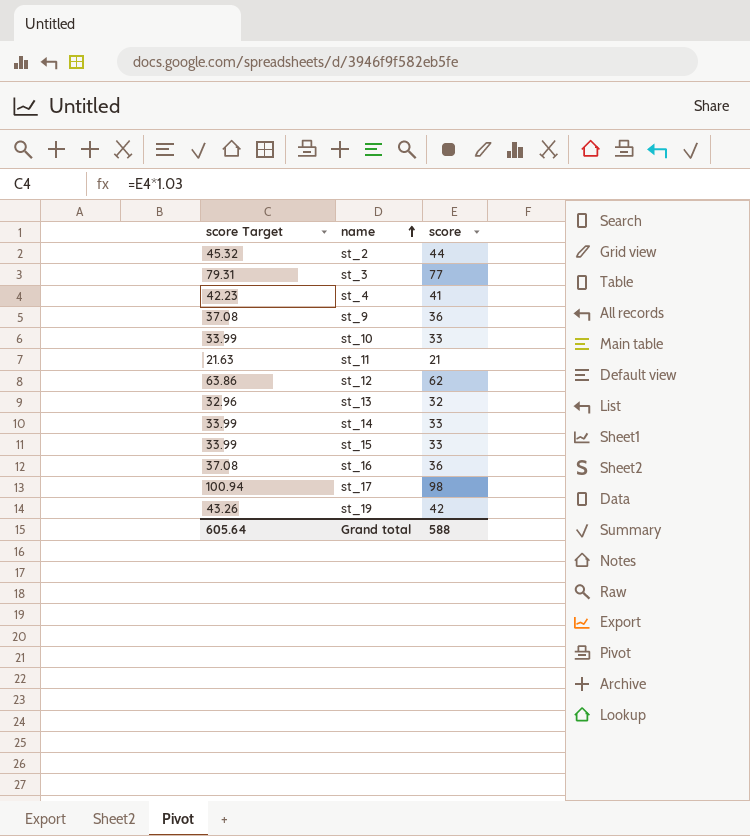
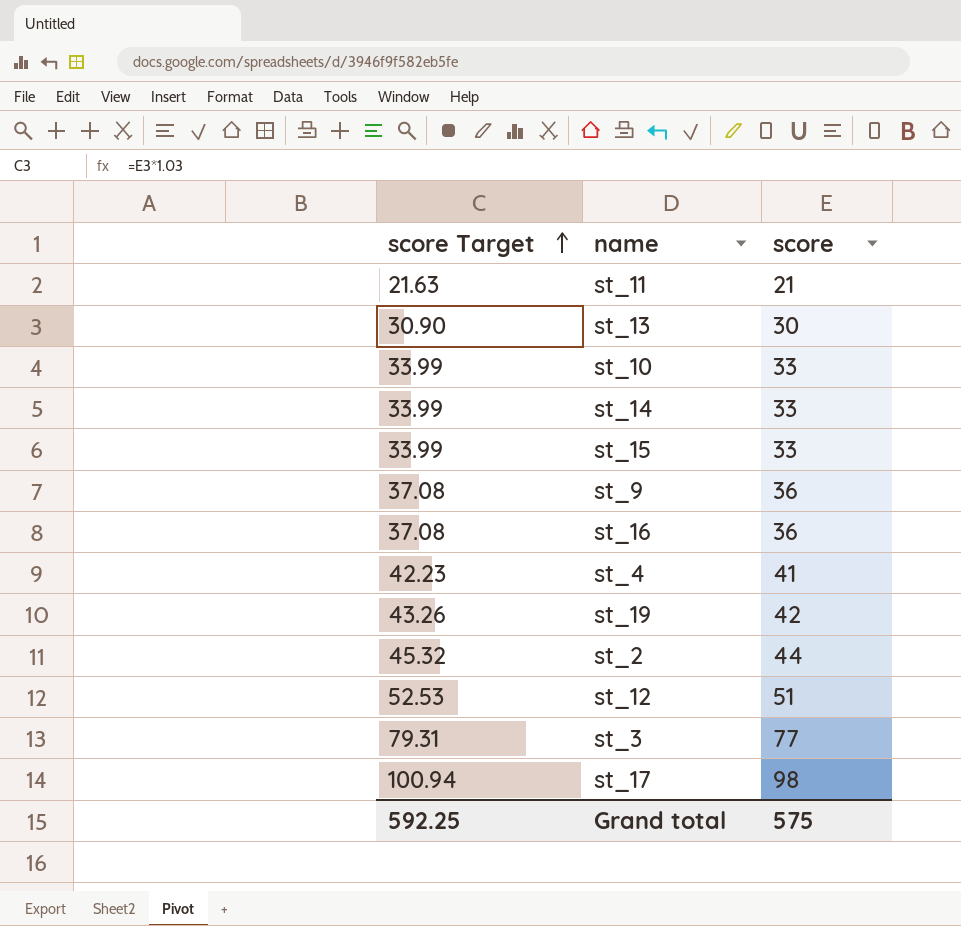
row order: name ascending -> score Target ascending
st_13 | score Target: 32.96 -> 30.90
st_13 | score: 32 -> 30
st_12 | score Target: 63.86 -> 52.53
st_12 | score: 62 -> 51
Grand total | score Target: 605.64 -> 592.25
Grand total | score: 588 -> 575

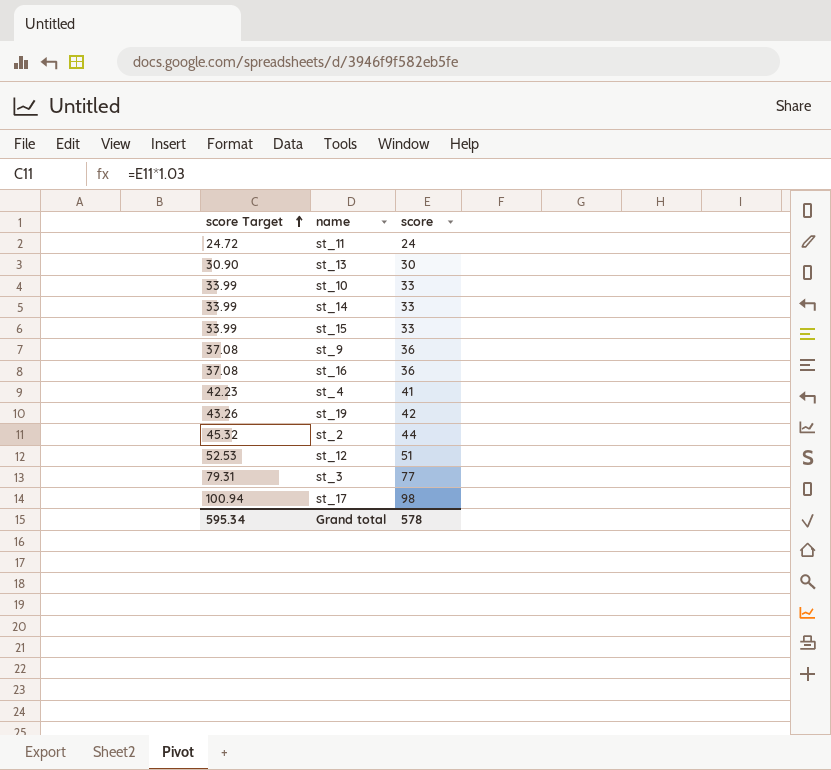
st_11 | score Target: 21.63 -> 24.72
st_11 | score: 21 -> 24
Grand total | score Target: 592.25 -> 595.34
Grand total | score: 575 -> 578

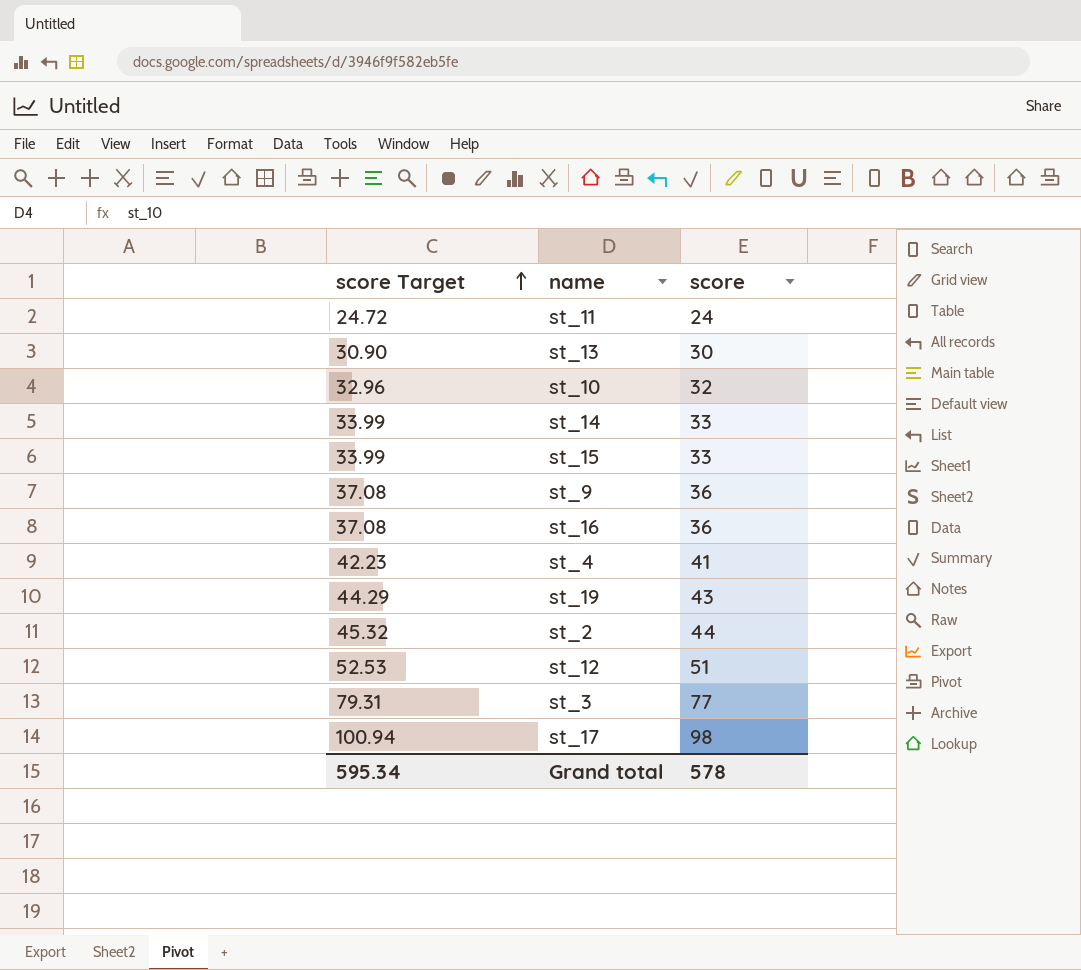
st_10 | score Target: 33.99 -> 32.96
st_10 | score: 33 -> 32
st_19 | score Target: 43.26 -> 44.29
st_19 | score: 42 -> 43

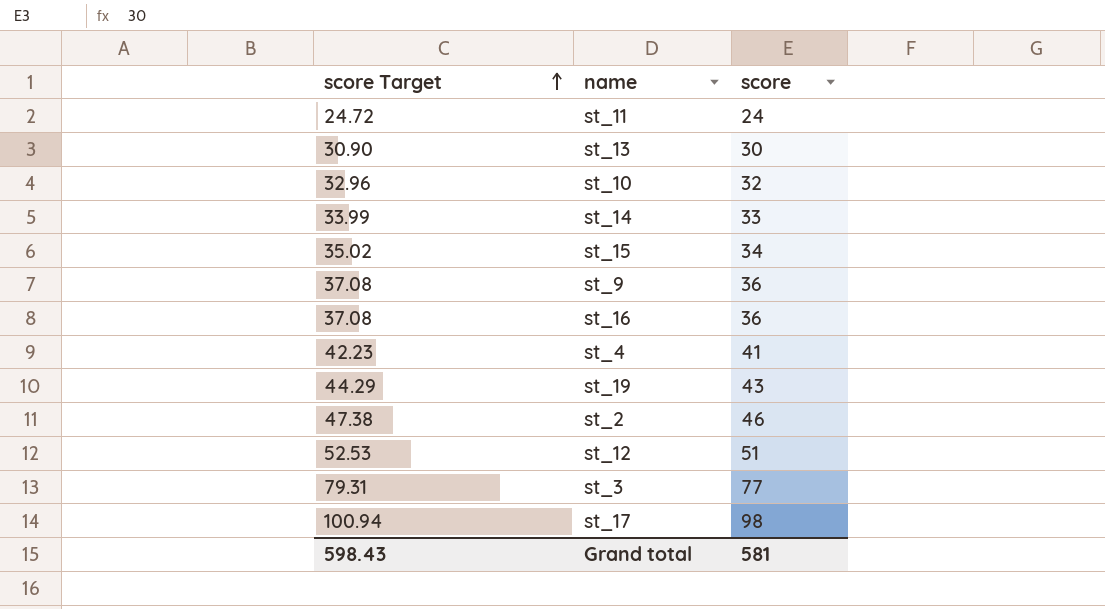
st_15 | score Target: 33.99 -> 35.02
st_15 | score: 33 -> 34
st_2 | score Target: 45.32 -> 47.38
st_2 | score: 44 -> 46
Grand total | score Target: 595.34 -> 598.43
Grand total | score: 578 -> 581

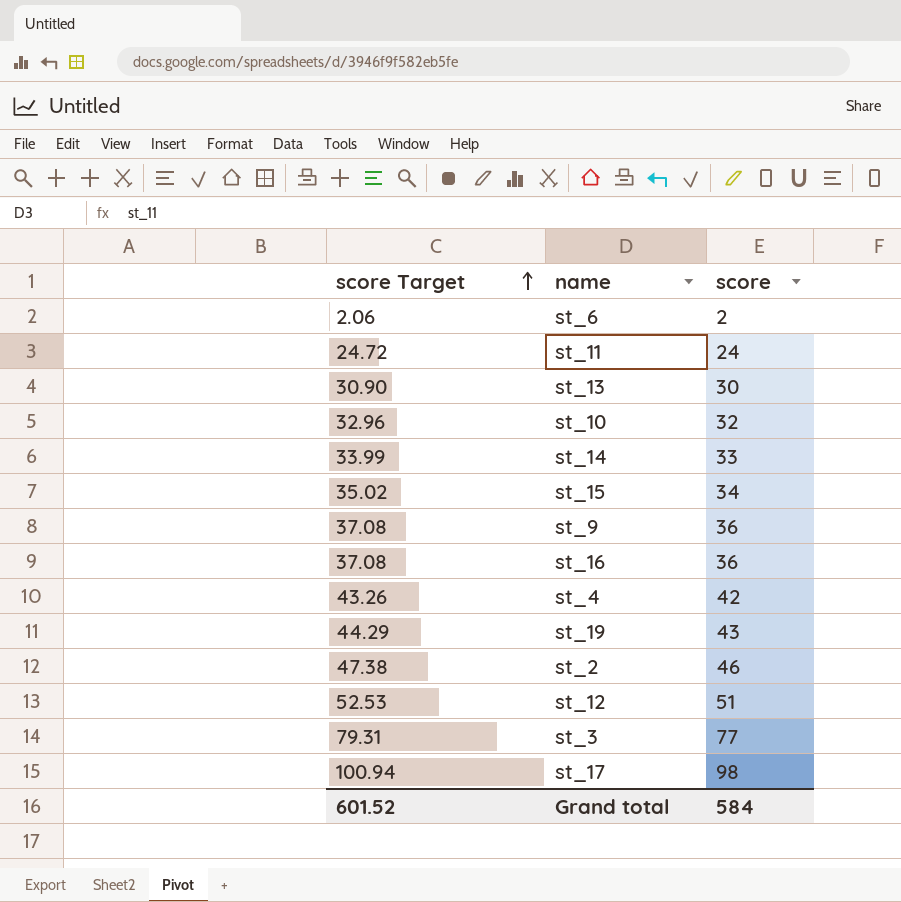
row st_6: none -> 2.06 | 2
st_4 | score Target: 42.23 -> 43.26
st_4 | score: 41 -> 42
Grand total | score Target: 598.43 -> 601.52
Grand total | score: 581 -> 584

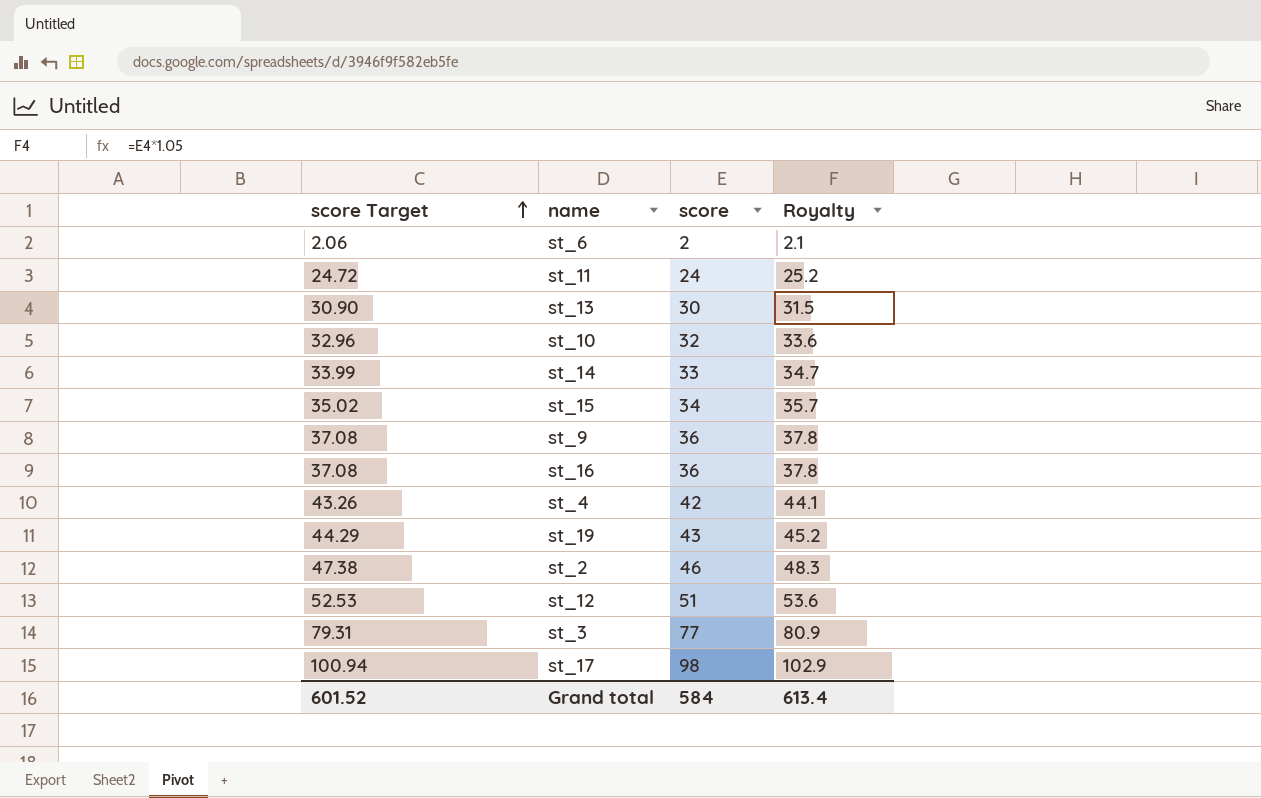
column Royalty | formula: none -> [score] * 1.05

